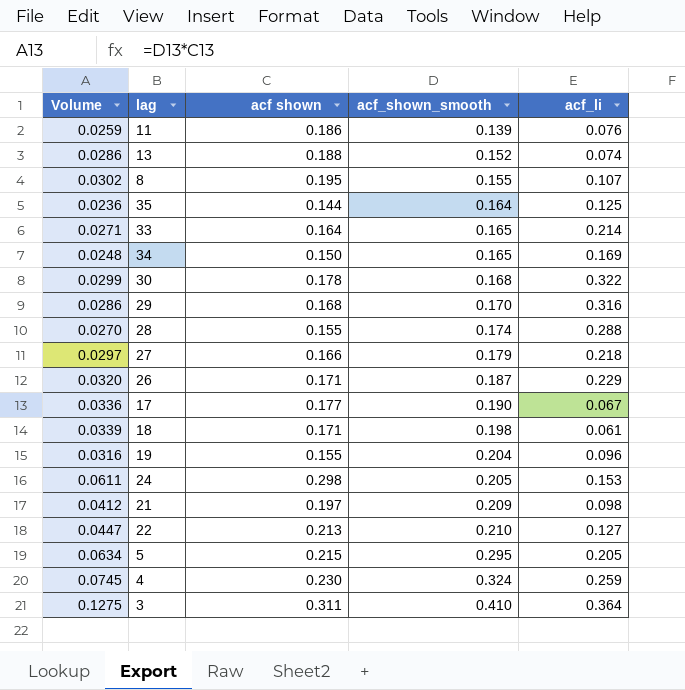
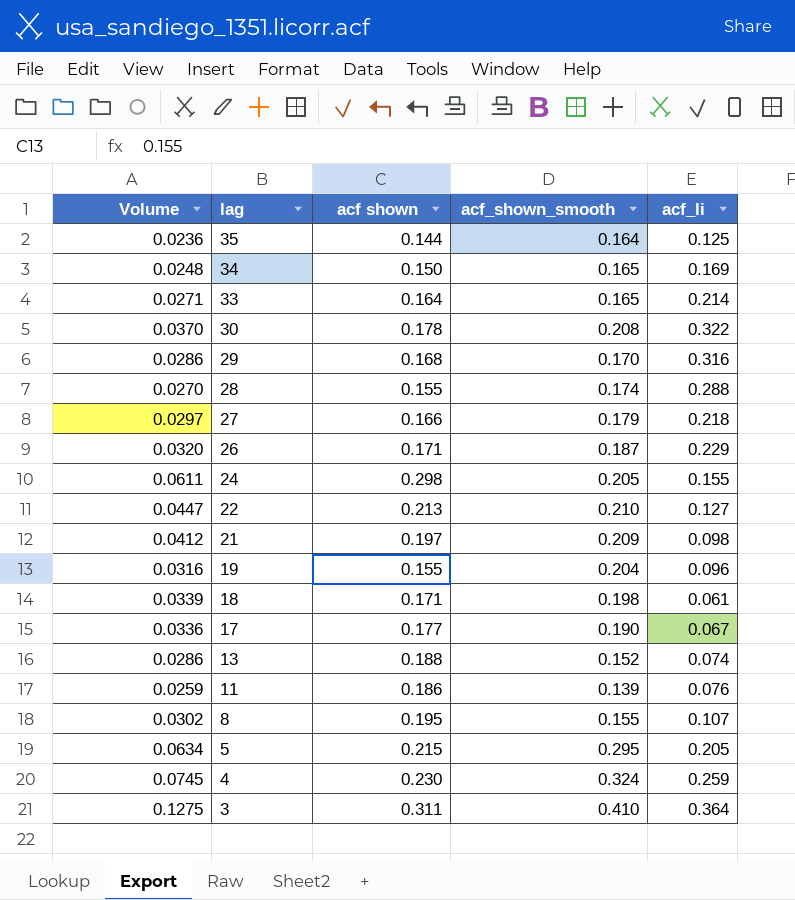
row order: acf_shown_smooth ascending -> lag descending
30 | Volume: 0.0299 -> 0.0370
30 | acf_shown_smooth: 0.168 -> 0.208
24 | acf_li: 0.153 -> 0.155

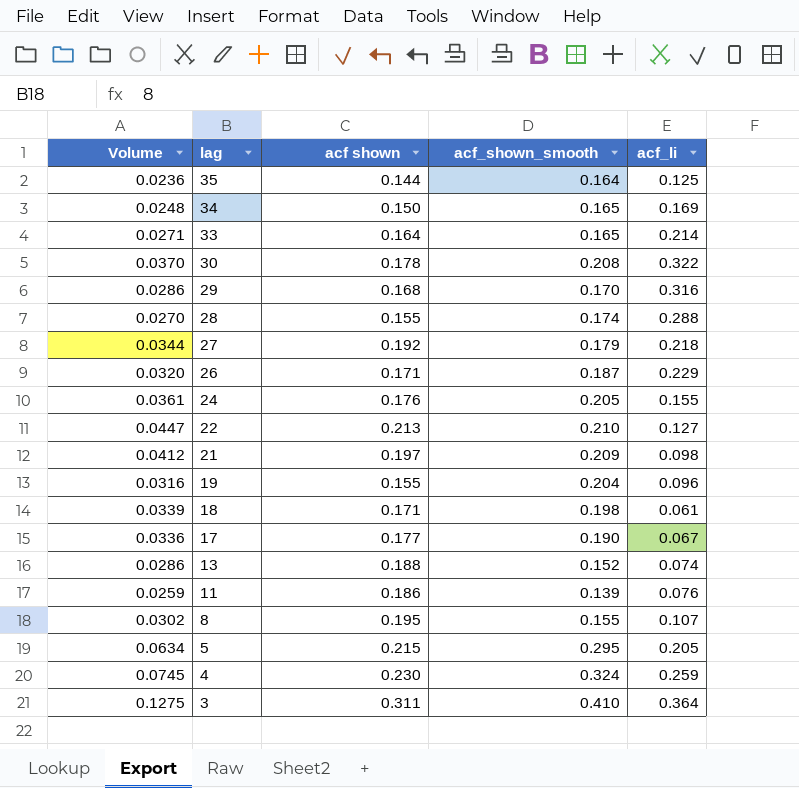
27 | Volume: 0.0297 -> 0.0344
27 | acf shown: 0.166 -> 0.192
24 | Volume: 0.0611 -> 0.0361
24 | acf shown: 0.298 -> 0.176

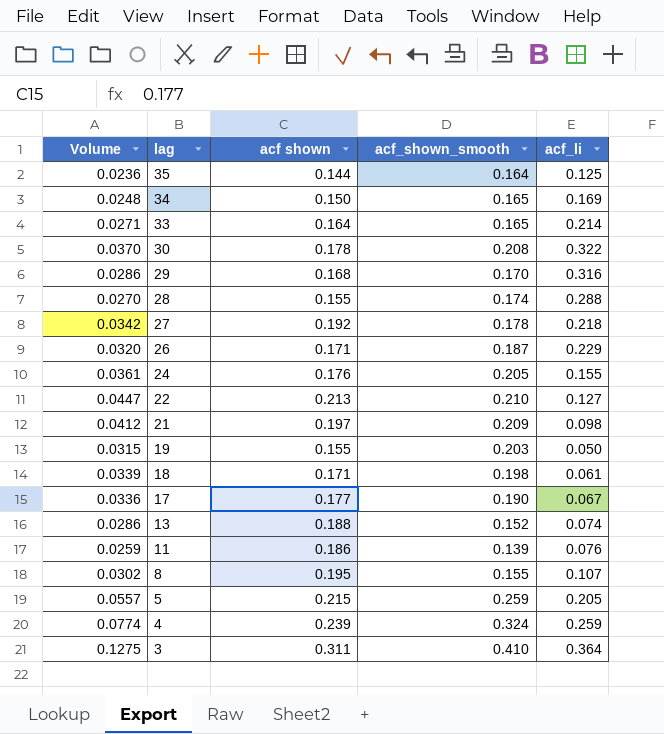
27 | Volume: 0.0344 -> 0.0342
27 | acf_shown_smooth: 0.179 -> 0.178
19 | Volume: 0.0316 -> 0.0315
19 | acf_shown_smooth: 0.204 -> 0.203
19 | acf_li: 0.096 -> 0.050
5 | Volume: 0.0634 -> 0.0557
5 | acf_shown_smooth: 0.295 -> 0.259
4 | Volume: 0.0745 -> 0.0774
4 | acf shown: 0.230 -> 0.239

